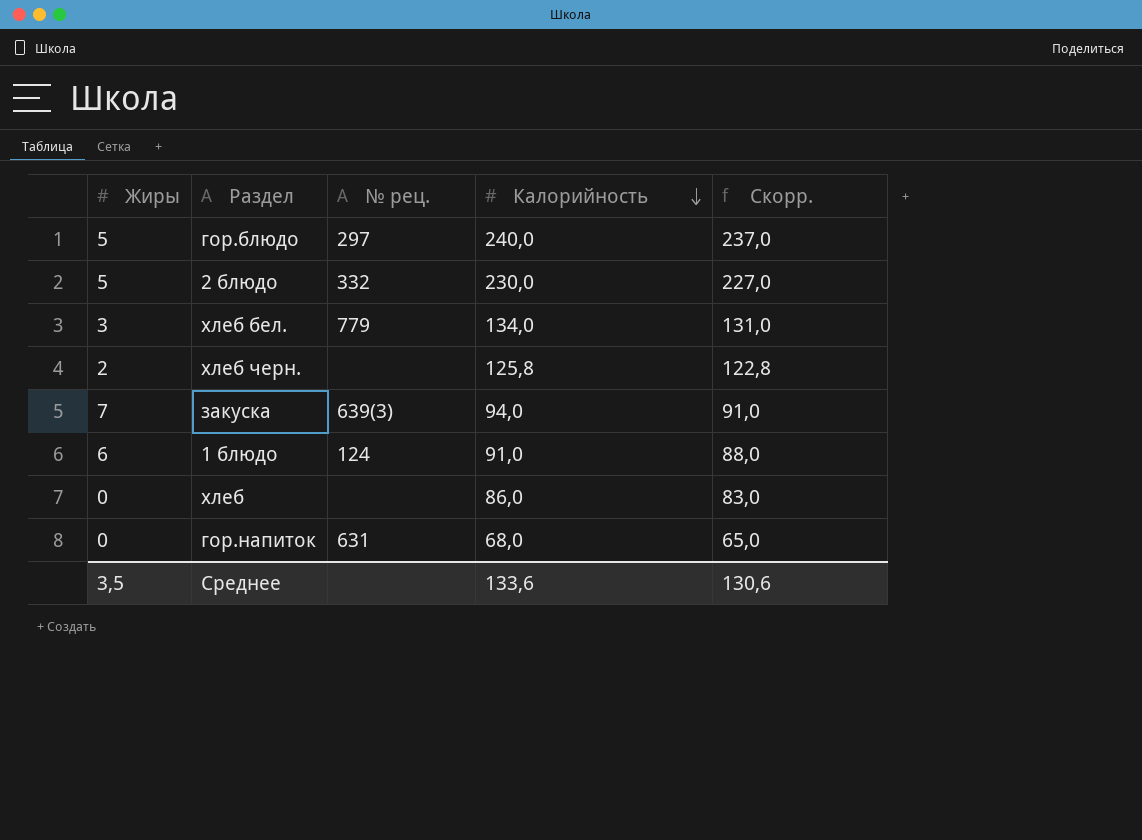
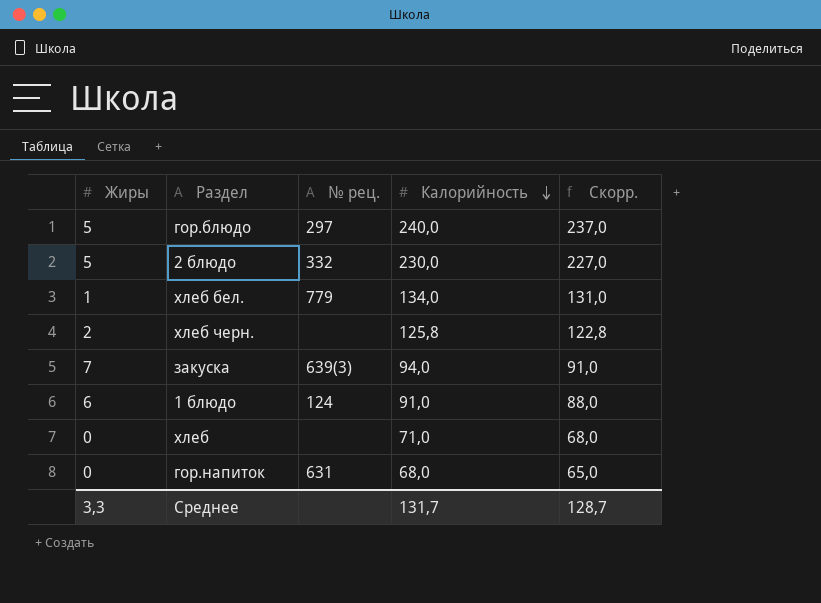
хлеб бел. | Жиры: 3 -> 1
хлеб | Калорийность: 86,0 -> 71,0
хлеб | Скорр.: 83,0 -> 68,0
Среднее | Жиры: 3,5 -> 3,3
Среднее | Калорийность: 133,6 -> 131,7
Среднее | Скорр.: 130,6 -> 128,7

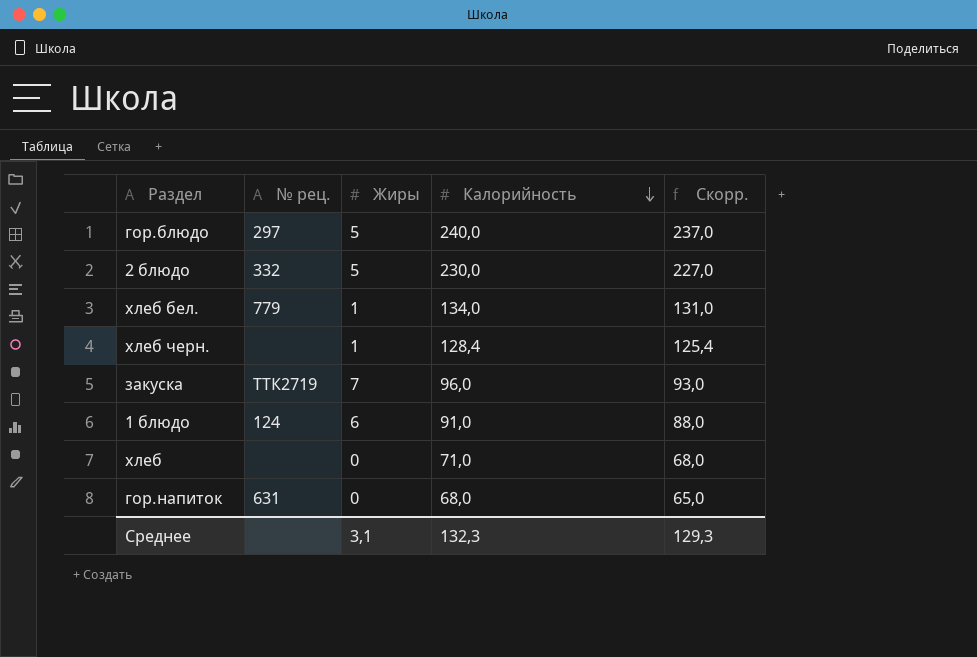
column Жиры | position: 1 -> 3
хлеб черн. | Жиры: 2 -> 1
хлеб черн. | Калорийность: 125,8 -> 128,4
хлеб черн. | Скорр.: 122,8 -> 125,4
закуска | № рец.: 639(3) -> ТТК2719
закуска | Калорийность: 94,0 -> 96,0
закуска | Скорр.: 91,0 -> 93,0
Среднее | Жиры: 3,3 -> 3,1
Среднее | Калорийность: 131,7 -> 132,3
Среднее | Скорр.: 128,7 -> 129,3

